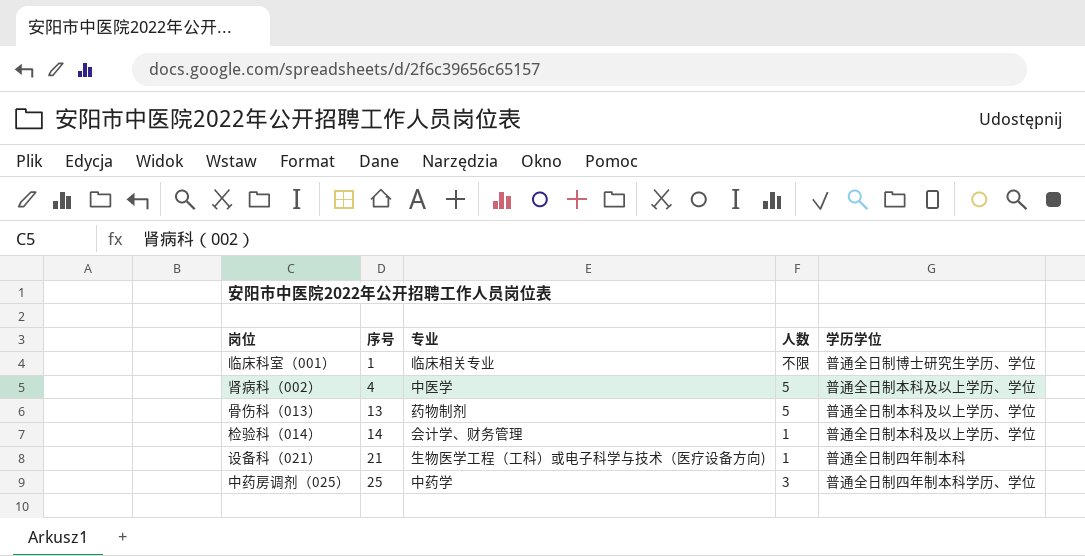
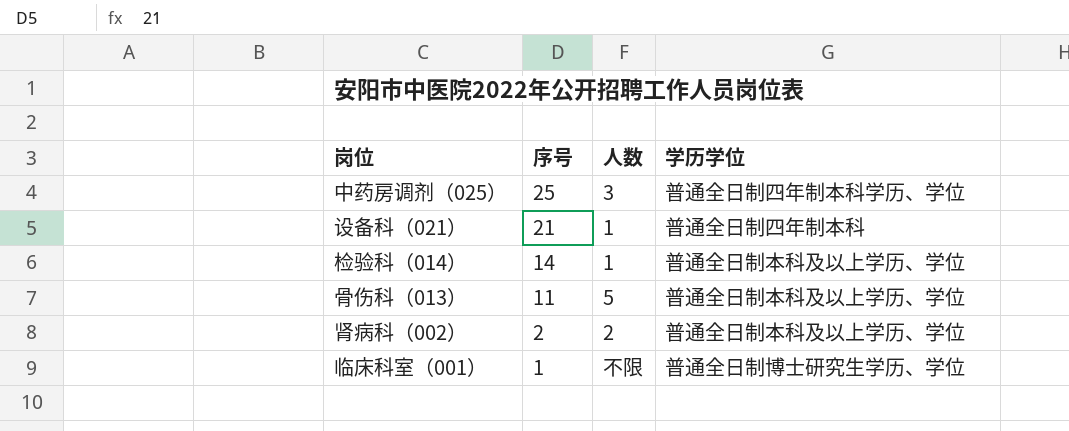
row order: 序号 ascending -> 序号 descending
column 专业 | position: 3 -> none
骨伤科（013） | 序号: 13 -> 11
肾病科（002） | 序号: 4 -> 2
肾病科（002） | 人数: 5 -> 2

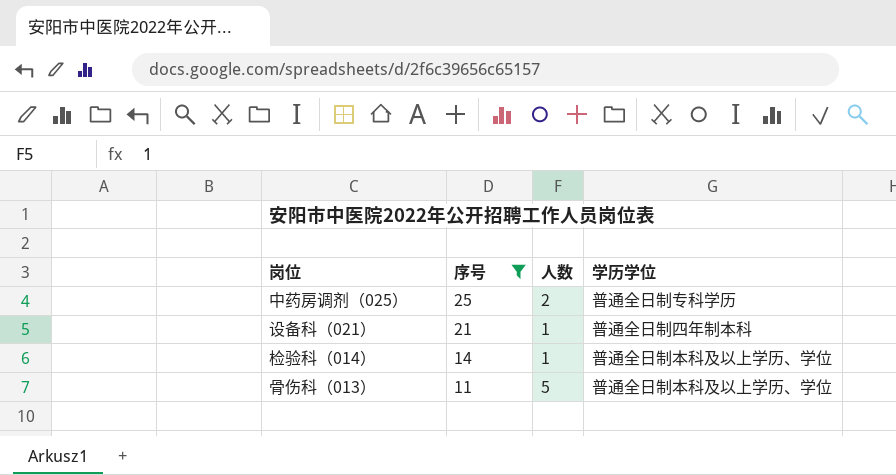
filter: none -> 序号 >= 11
中药房调剂（025） | 人数: 3 -> 2
中药房调剂（025） | 学历学位: 普通全日制四年制本科学历、学位 -> 普通全日制专科学历

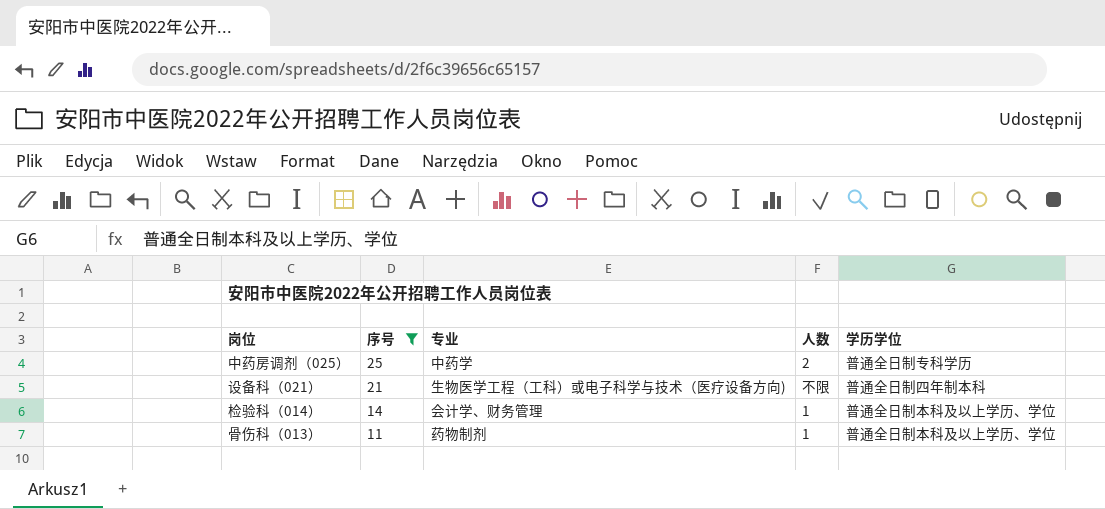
column 专业 | position: none -> 3
设备科（021） | 人数: 1 -> 不限
骨伤科（013） | 人数: 5 -> 1

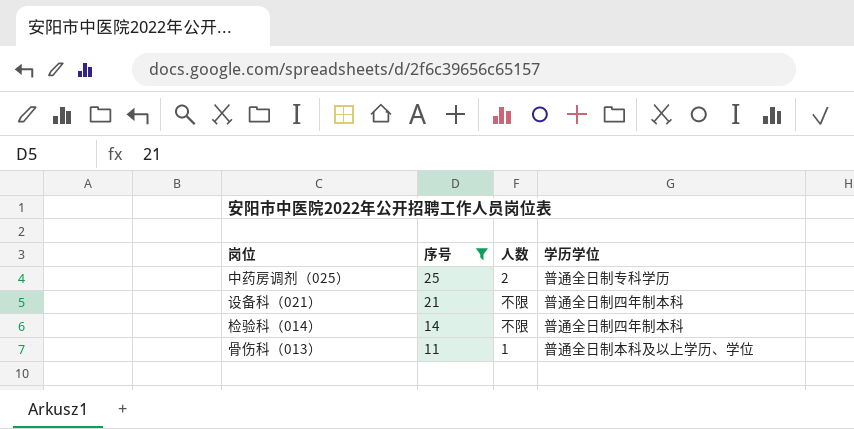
column 专业 | position: 3 -> none
检验科（014） | 人数: 1 -> 不限
检验科（014） | 学历学位: 普通全日制本科及以上学历、学位 -> 普通全日制四年制本科

